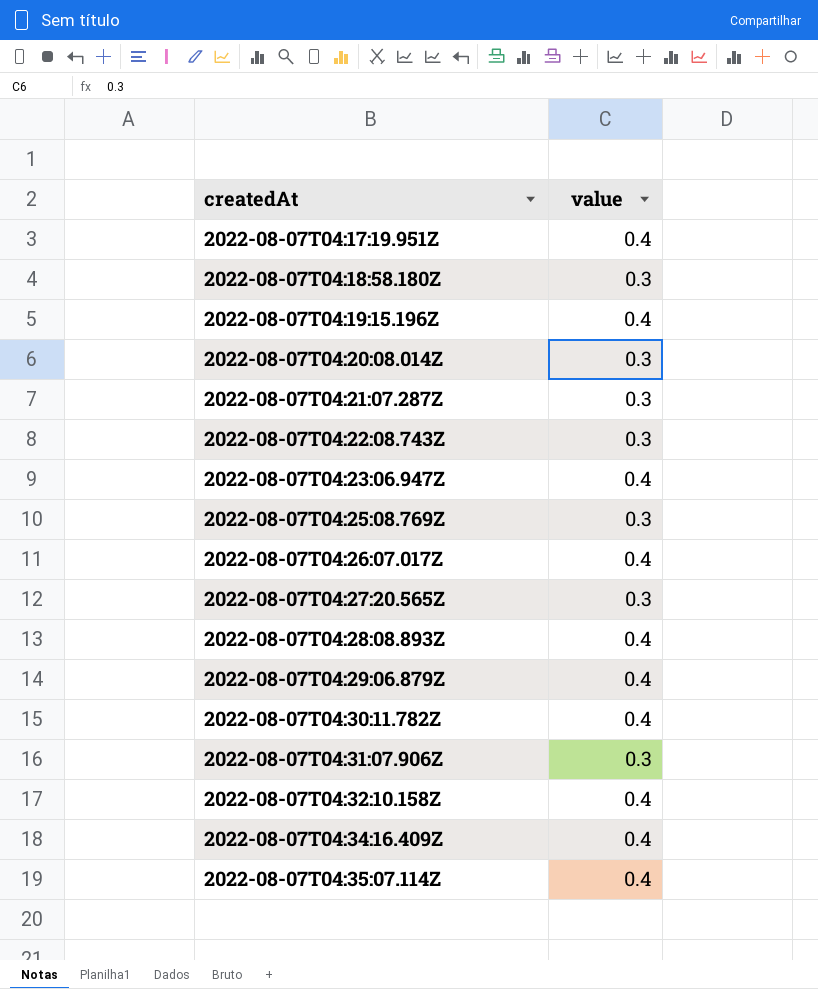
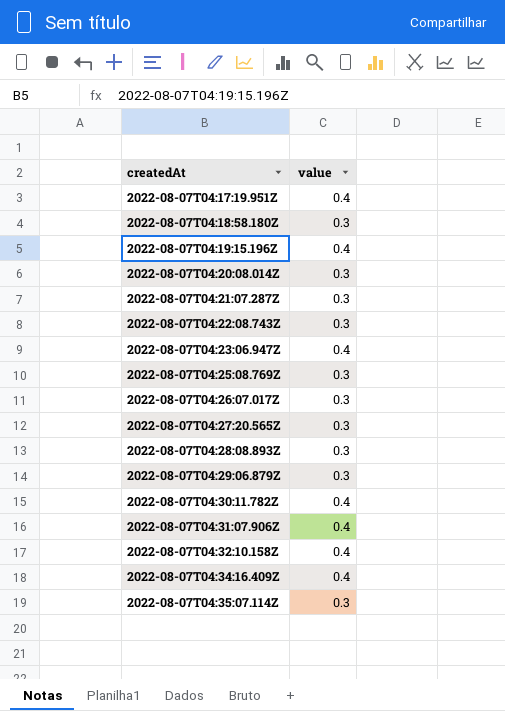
2022-08-07T04:26:07.017Z | value: 0.4 -> 0.3
2022-08-07T04:28:08.893Z | value: 0.4 -> 0.3
2022-08-07T04:29:06.879Z | value: 0.4 -> 0.3
2022-08-07T04:31:07.906Z | value: 0.3 -> 0.4
2022-08-07T04:35:07.114Z | value: 0.4 -> 0.3

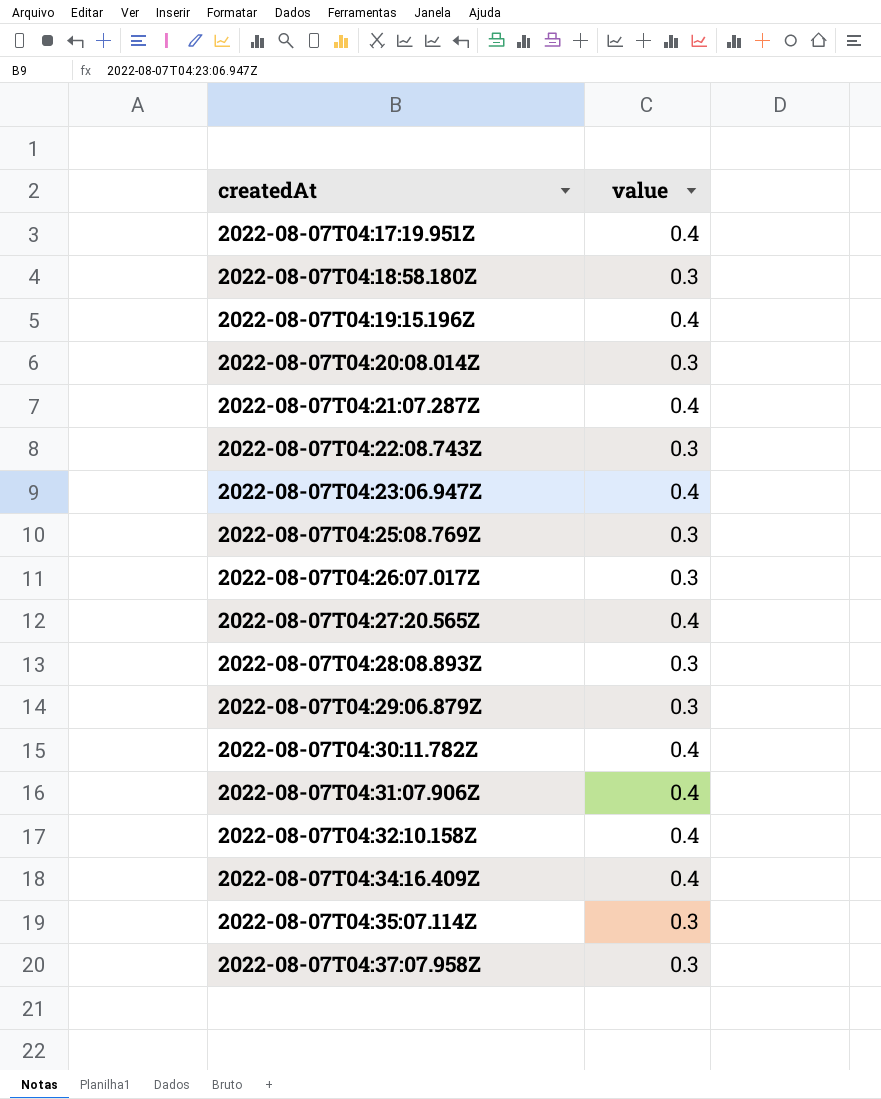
2022-08-07T04:21:07.287Z | value: 0.3 -> 0.4
2022-08-07T04:27:20.565Z | value: 0.3 -> 0.4
row 2022-08-07T04:37:07.958Z: none -> 0.3

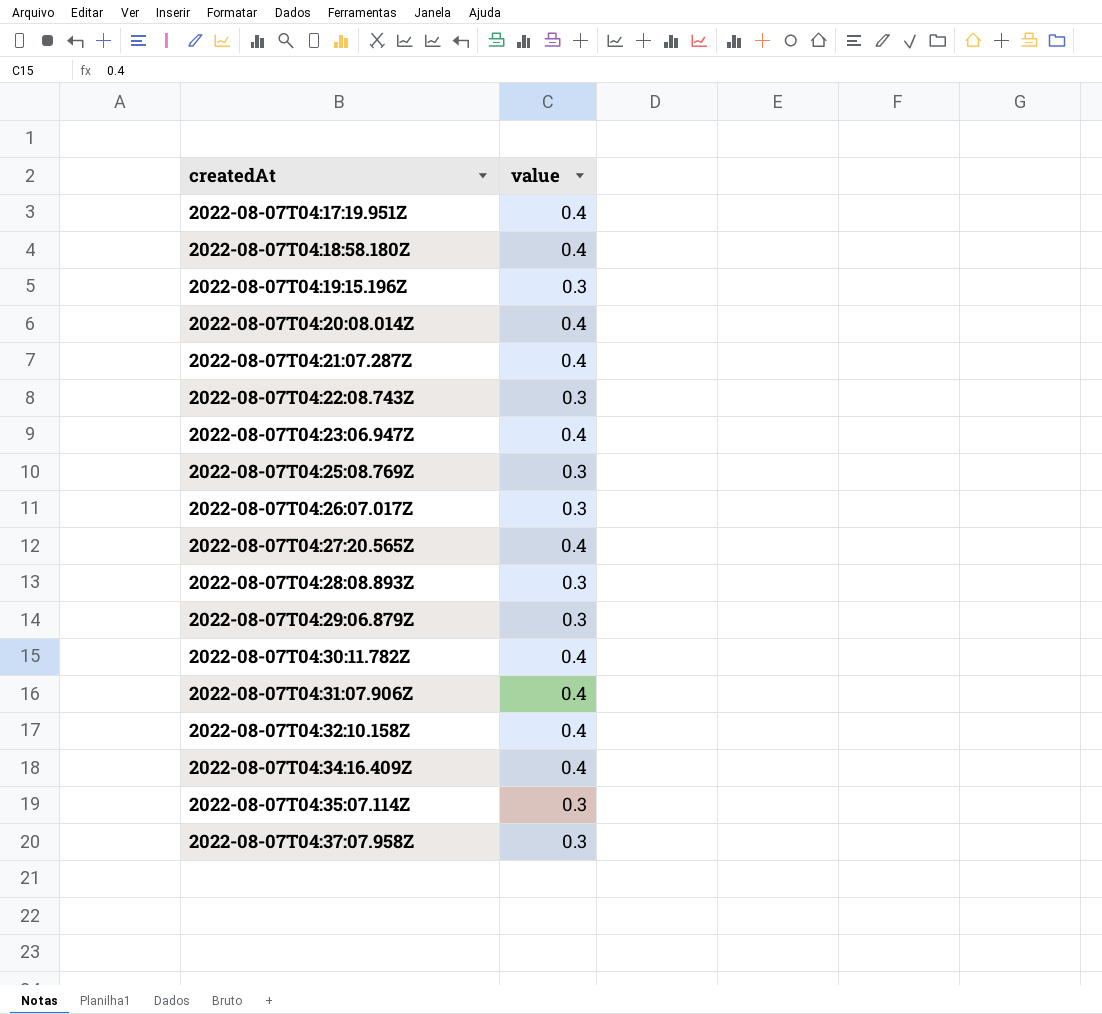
2022-08-07T04:18:58.180Z | value: 0.3 -> 0.4
2022-08-07T04:19:15.196Z | value: 0.4 -> 0.3
2022-08-07T04:20:08.014Z | value: 0.3 -> 0.4

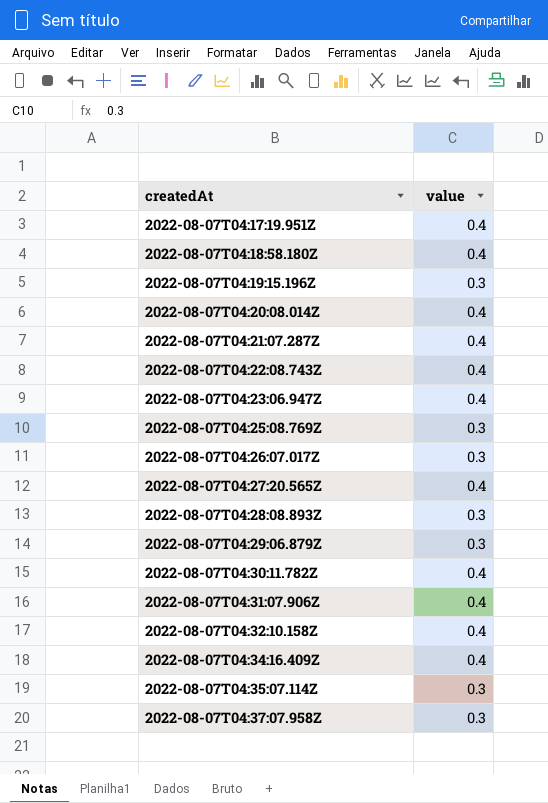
2022-08-07T04:22:08.743Z | value: 0.3 -> 0.4

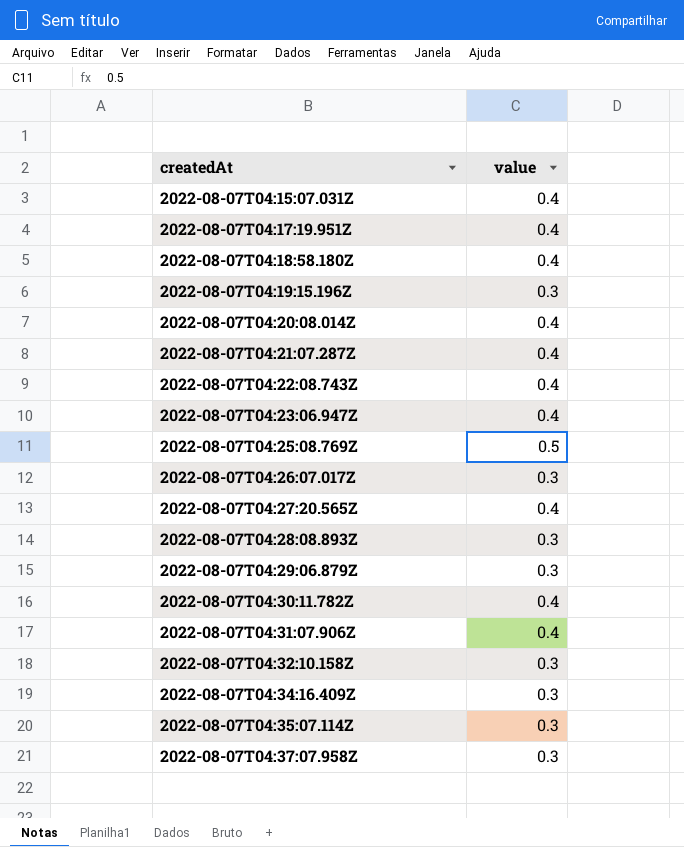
row 2022-08-07T04:15:07.031Z: none -> 0.4
2022-08-07T04:25:08.769Z | value: 0.3 -> 0.5
2022-08-07T04:32:10.158Z | value: 0.4 -> 0.3
2022-08-07T04:34:16.409Z | value: 0.4 -> 0.3

